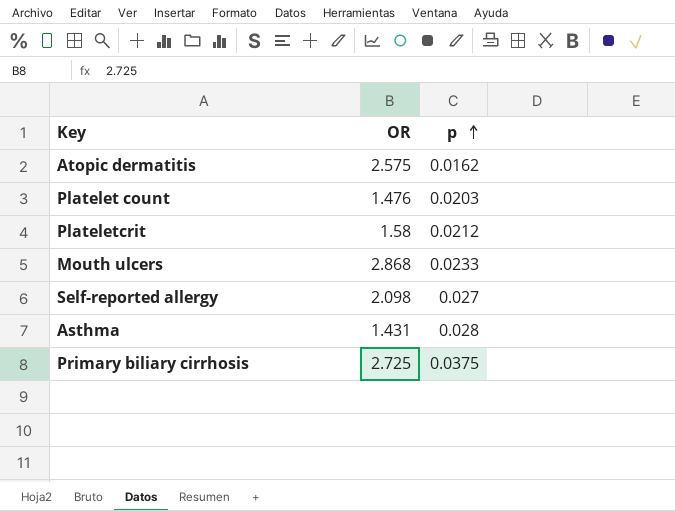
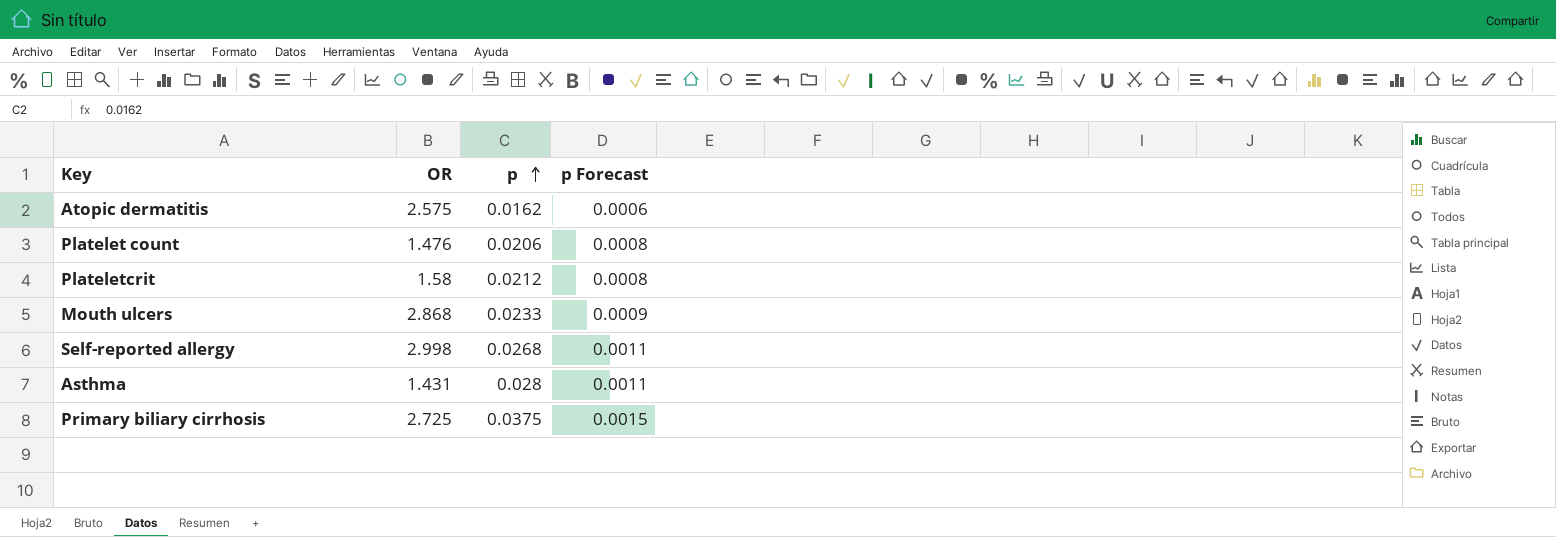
column p Forecast | formula: none -> [p] * 0.04
Platelet count | p: 0.0203 -> 0.0206
Self-reported allergy | OR: 2.098 -> 2.998
Self-reported allergy | p: 0.027 -> 0.0268

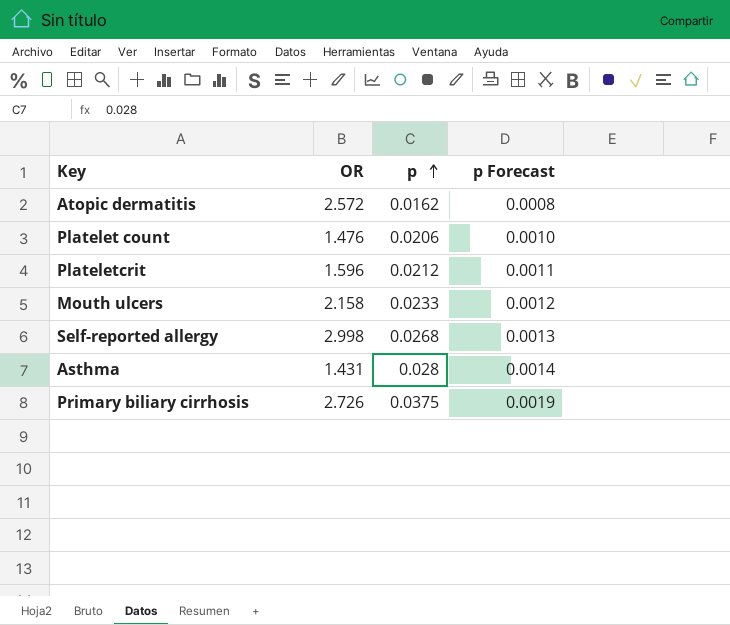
column p Forecast | formula: [p] * 0.04 -> [p] * 0.05
Atopic dermatitis | OR: 2.575 -> 2.572
Plateletcrit | OR: 1.58 -> 1.596
Mouth ulcers | OR: 2.868 -> 2.158
Primary biliary cirrhosis | OR: 2.725 -> 2.726

